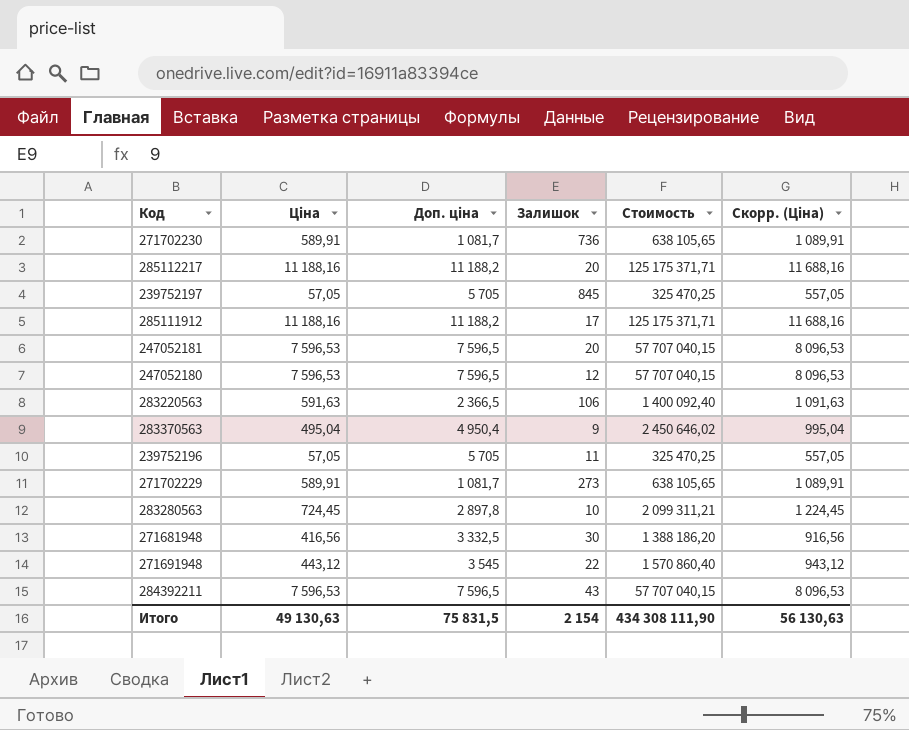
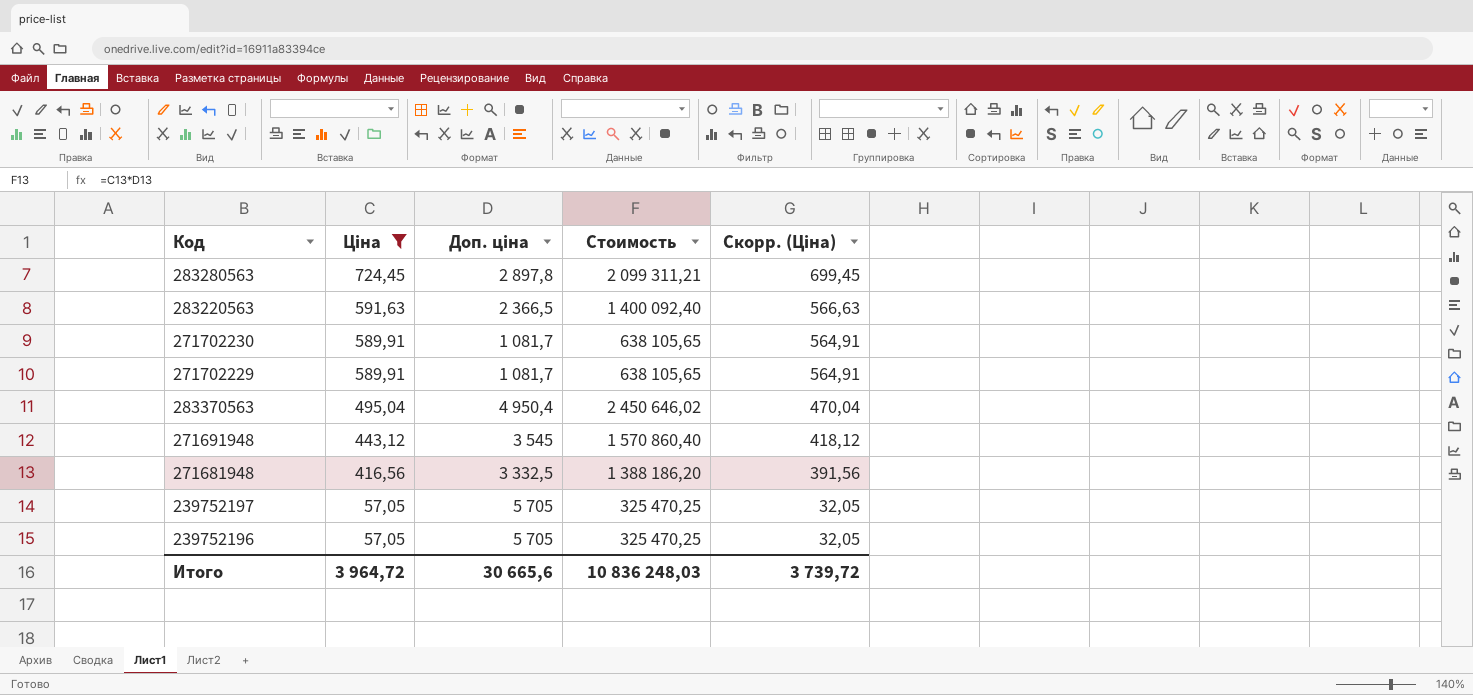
filter: none -> Ціна <= 724,45
row order: none -> Ціна descending
column Залишок | position: 4 -> none
column Скорр. (Ціна) | formula: [Ціна] + 500 -> [Ціна] - 25
Итого | Ціна: 49 130,63 -> 3 964,72
Итого | Доп. ціна: 75 831,5 -> 30 665,6
Итого | Стоимость: 434 308 111,90 -> 10 836 248,03
Итого | Скорр. (Ціна): 56 130,63 -> 3 739,72

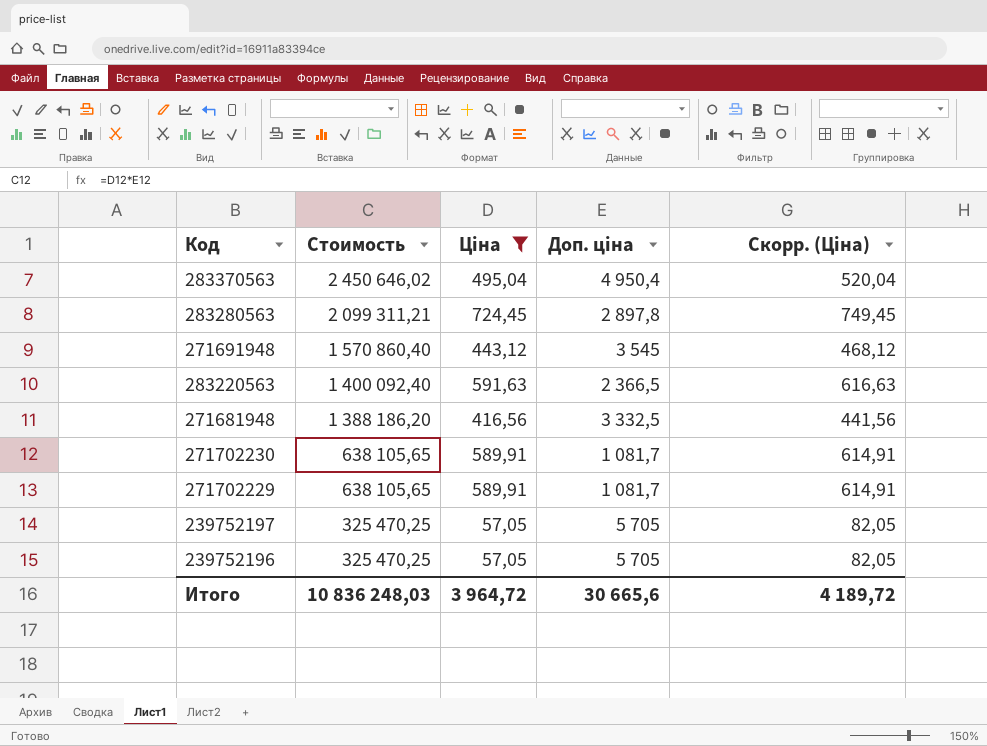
row order: Ціна descending -> Стоимость descending
column Стоимость | position: 4 -> 2
column Скорр. (Ціна) | formula: [Ціна] - 25 -> [Ціна] + 25
Итого | Скорр. (Ціна): 3 739,72 -> 4 189,72

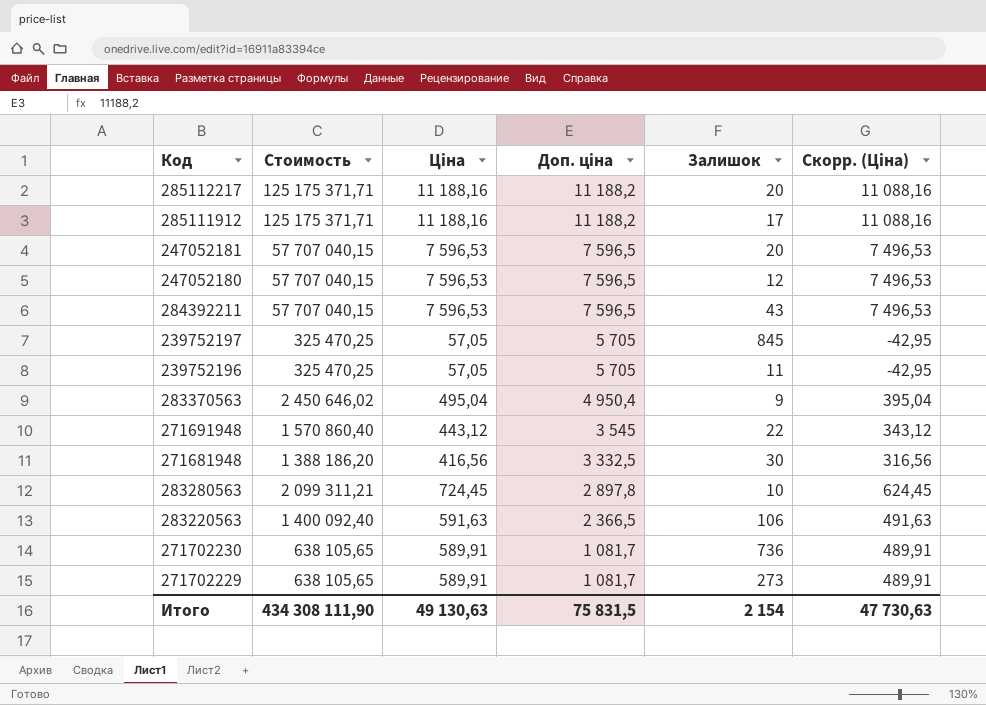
filter: Ціна <= 724,45 -> none
row order: Стоимость descending -> Доп. ціна descending
column Залишок | position: none -> 5
column Скорр. (Ціна) | formula: [Ціна] + 25 -> [Ціна] - 100
Итого | Стоимость: 10 836 248,03 -> 434 308 111,90
Итого | Ціна: 3 964,72 -> 49 130,63
Итого | Доп. ціна: 30 665,6 -> 75 831,5
Итого | Скорр. (Ціна): 4 189,72 -> 47 730,63

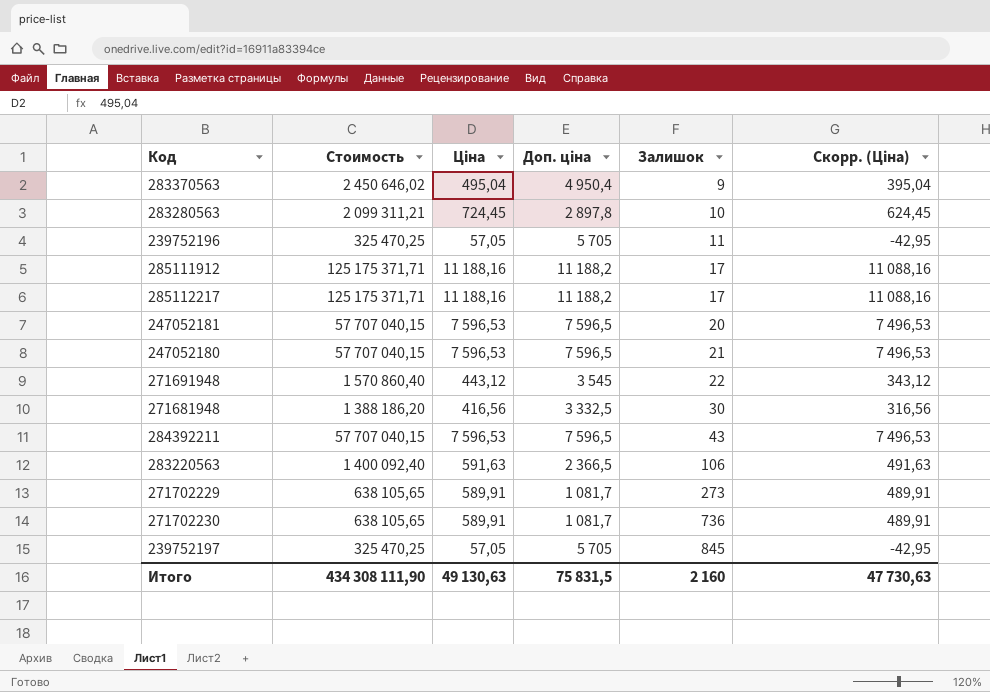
row order: Доп. ціна descending -> Залишок ascending
285112217 | Залишок: 20 -> 17
247052180 | Залишок: 12 -> 21
Итого | Залишок: 2 154 -> 2 160

